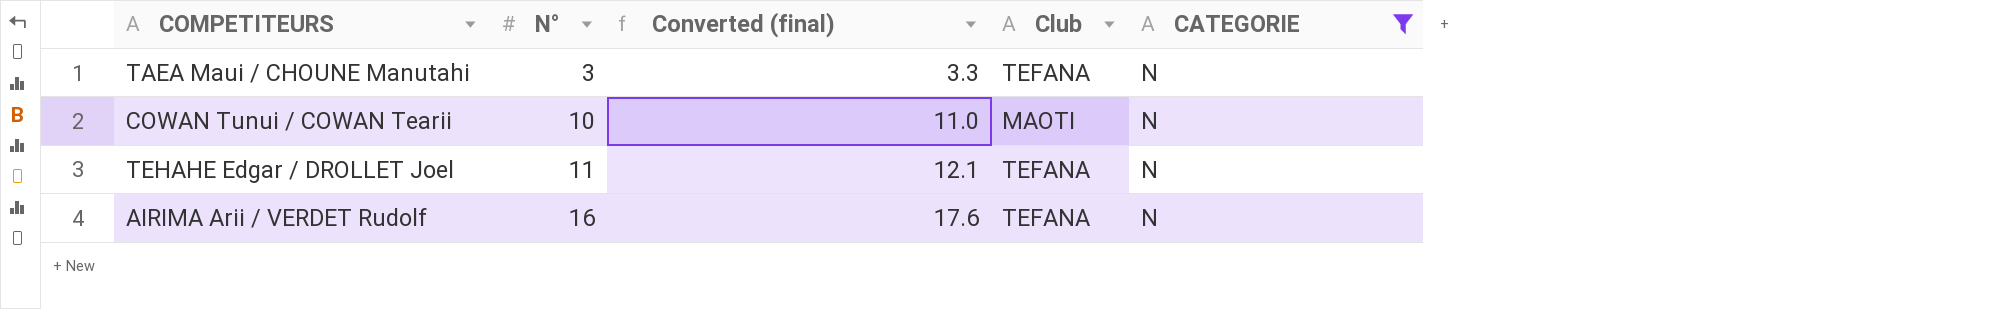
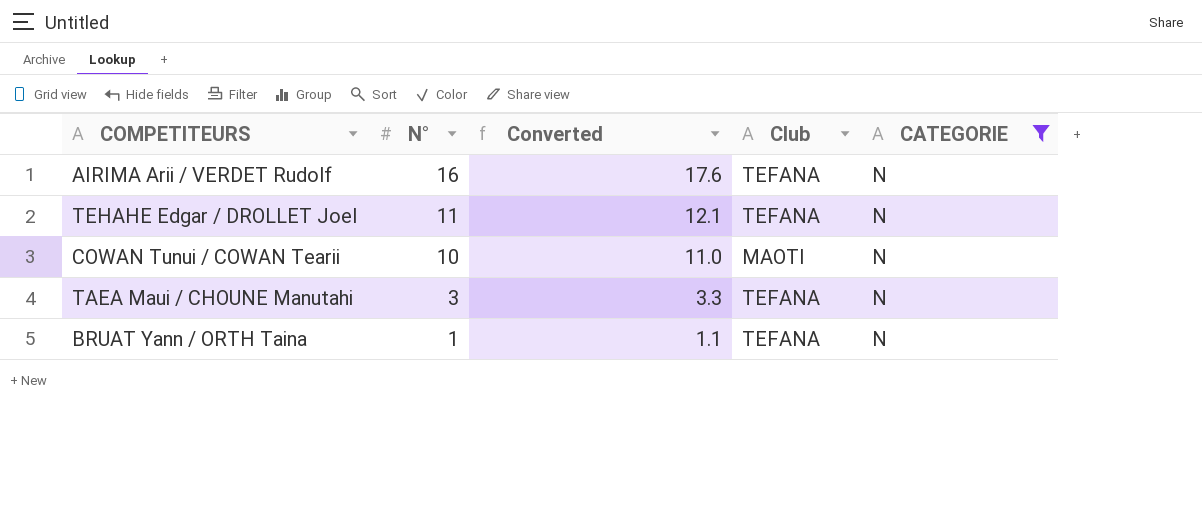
row order: N° ascending -> N° descending
column name: Converted (final) -> Converted
row BRUAT Yann / ORTH Taina: none -> 1 | 1.1 | TEFANA | N

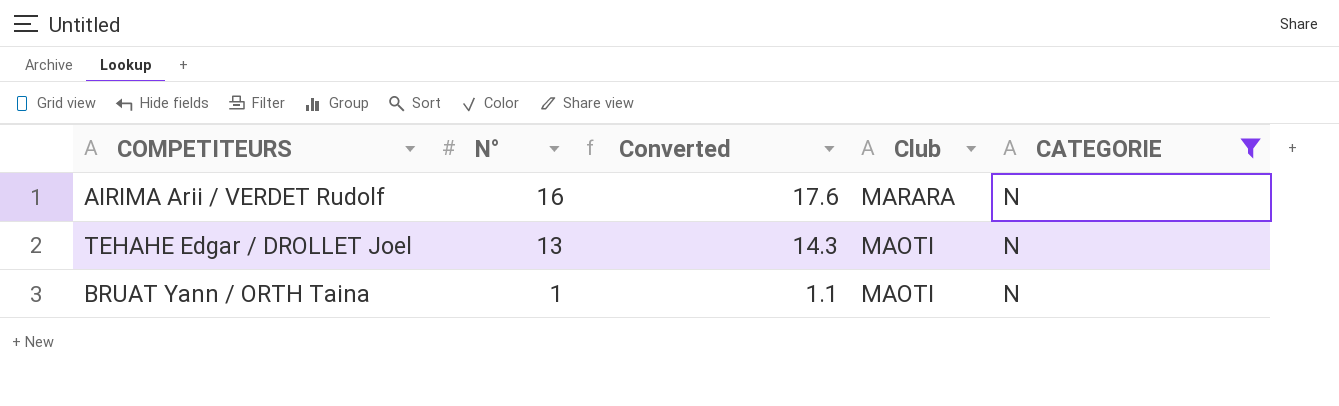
row COWAN Tunui / COWAN Tearii: 10 | 11.0 | MAOTI | N -> none
row TAEA Maui / CHOUNE Manutahi: 3 | 3.3 | TEFANA | N -> none
AIRIMA Arii / VERDET Rudolf | Club: TEFANA -> MARARA
TEHAHE Edgar / DROLLET Joel | N°: 11 -> 13
TEHAHE Edgar / DROLLET Joel | Converted: 12.1 -> 14.3
TEHAHE Edgar / DROLLET Joel | Club: TEFANA -> MAOTI
BRUAT Yann / ORTH Taina | Club: TEFANA -> MAOTI

